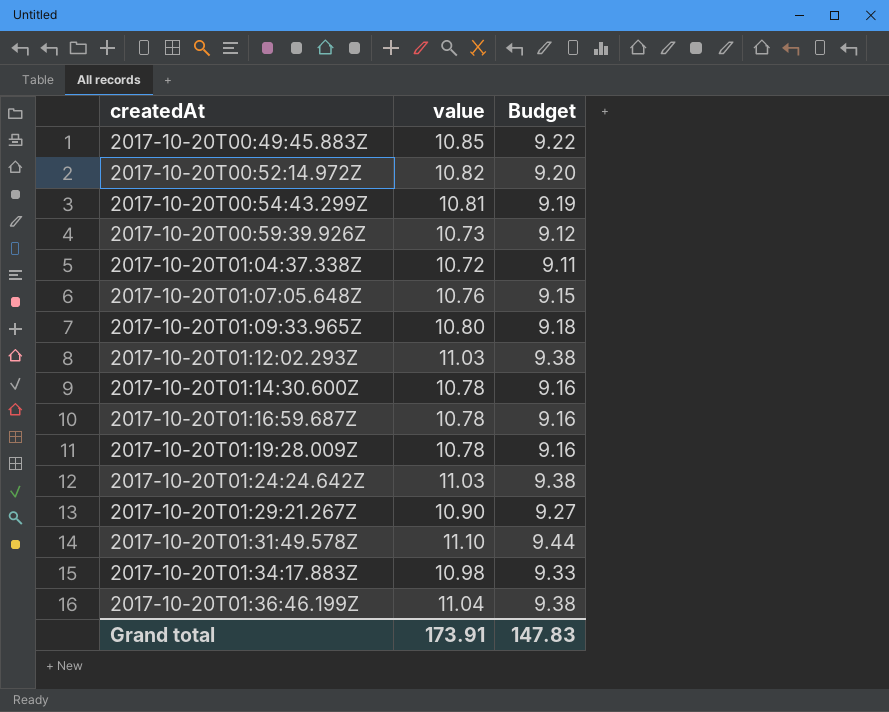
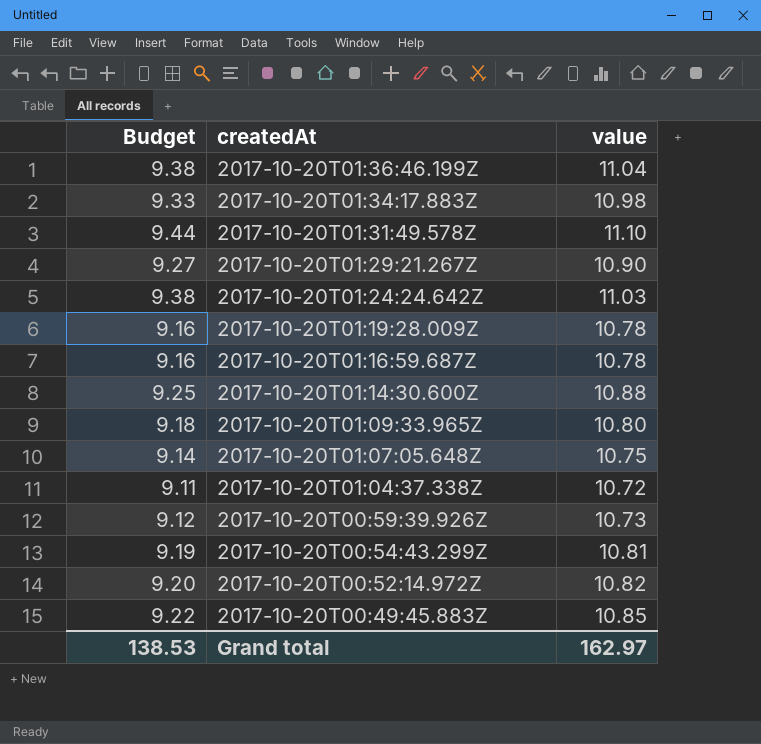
row order: createdAt ascending -> createdAt descending
column Budget | position: 3 -> 1
row 2017-10-20T01:12:02.293Z: 11.03 | 9.38 -> none
2017-10-20T01:14:30.600Z | Budget: 9.16 -> 9.25
2017-10-20T01:14:30.600Z | value: 10.78 -> 10.88
2017-10-20T01:07:05.648Z | Budget: 9.15 -> 9.14
2017-10-20T01:07:05.648Z | value: 10.76 -> 10.75
Grand total | Budget: 147.83 -> 138.53
Grand total | value: 173.91 -> 162.97

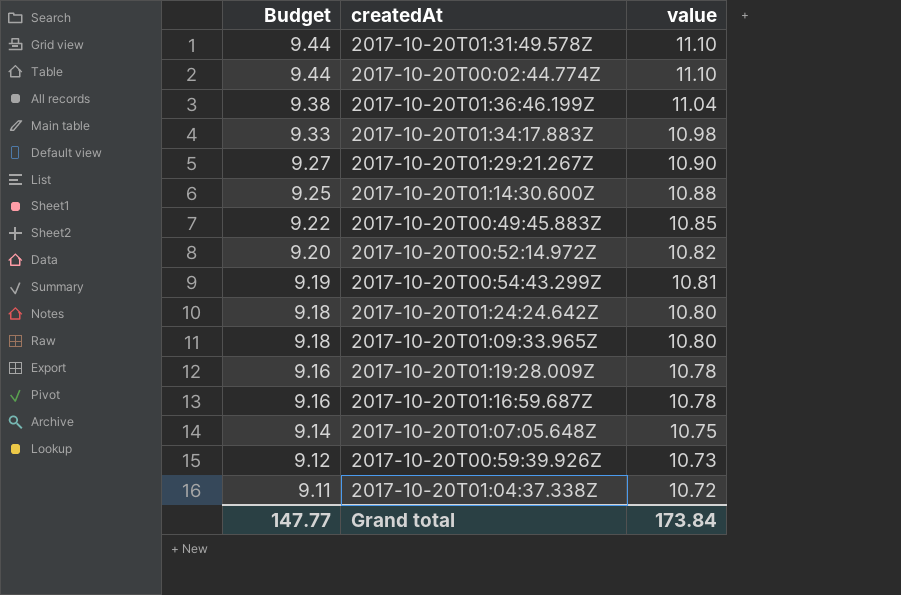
row order: createdAt descending -> Budget descending
row 2017-10-20T00:02:44.774Z: none -> 9.44 | 11.10
2017-10-20T01:24:24.642Z | Budget: 9.38 -> 9.18
2017-10-20T01:24:24.642Z | value: 11.03 -> 10.80
Grand total | Budget: 138.53 -> 147.77
Grand total | value: 162.97 -> 173.84

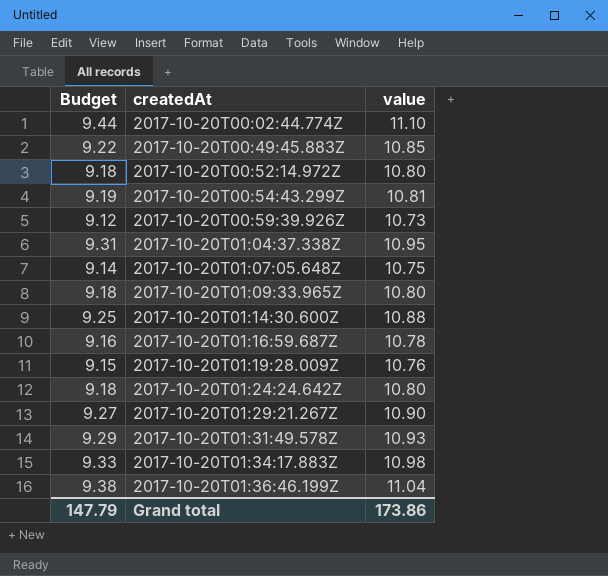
row order: Budget descending -> createdAt ascending
2017-10-20T00:52:14.972Z | Budget: 9.20 -> 9.18
2017-10-20T00:52:14.972Z | value: 10.82 -> 10.80
2017-10-20T01:04:37.338Z | Budget: 9.11 -> 9.31
2017-10-20T01:04:37.338Z | value: 10.72 -> 10.95
2017-10-20T01:19:28.009Z | Budget: 9.16 -> 9.15
2017-10-20T01:19:28.009Z | value: 10.78 -> 10.76
2017-10-20T01:31:49.578Z | Budget: 9.44 -> 9.29
2017-10-20T01:31:49.578Z | value: 11.10 -> 10.93
Grand total | Budget: 147.77 -> 147.79
Grand total | value: 173.84 -> 173.86

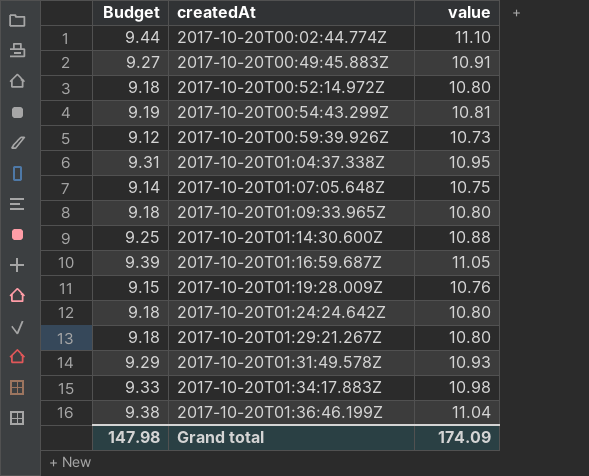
2017-10-20T00:49:45.883Z | Budget: 9.22 -> 9.27
2017-10-20T00:49:45.883Z | value: 10.85 -> 10.91
2017-10-20T01:16:59.687Z | Budget: 9.16 -> 9.39
2017-10-20T01:16:59.687Z | value: 10.78 -> 11.05
2017-10-20T01:29:21.267Z | Budget: 9.27 -> 9.18
2017-10-20T01:29:21.267Z | value: 10.90 -> 10.80
Grand total | Budget: 147.79 -> 147.98
Grand total | value: 173.86 -> 174.09

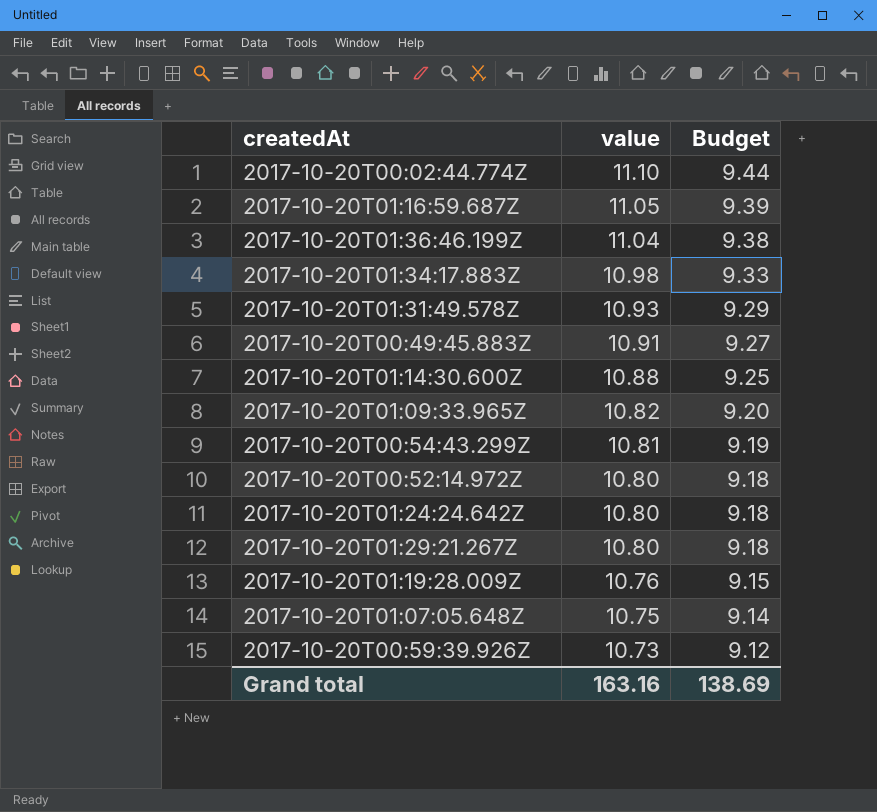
row order: createdAt ascending -> value descending
column Budget | position: 1 -> 3
row 2017-10-20T01:04:37.338Z: 9.31 | 10.95 -> none
2017-10-20T01:09:33.965Z | value: 10.80 -> 10.82
2017-10-20T01:09:33.965Z | Budget: 9.18 -> 9.20
Grand total | value: 174.09 -> 163.16
Grand total | Budget: 147.98 -> 138.69

